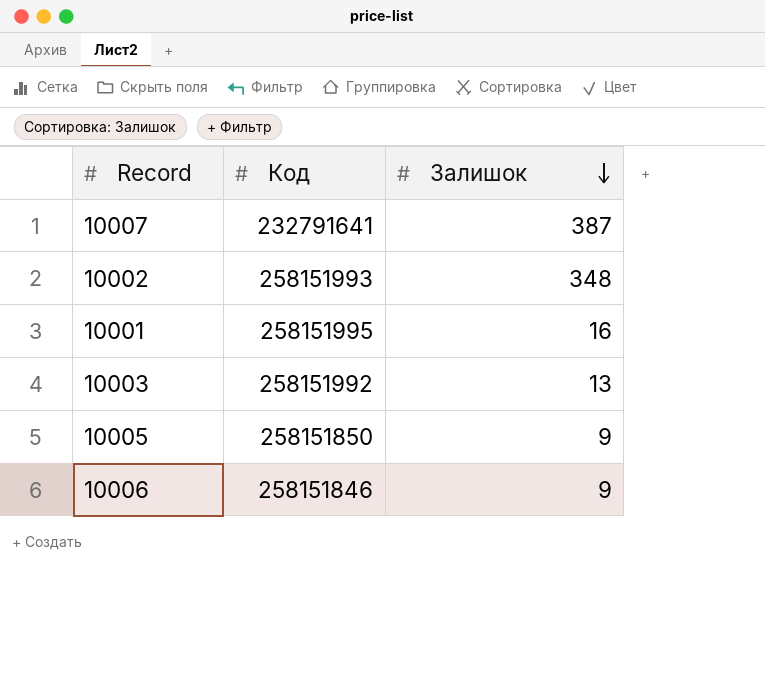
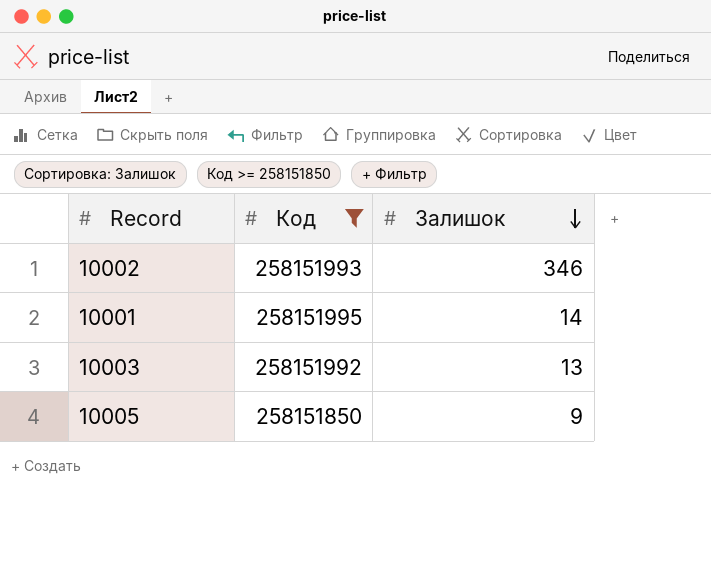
filter: none -> Код >= 258151850
10002 | Залишок: 348 -> 346
10001 | Залишок: 16 -> 14

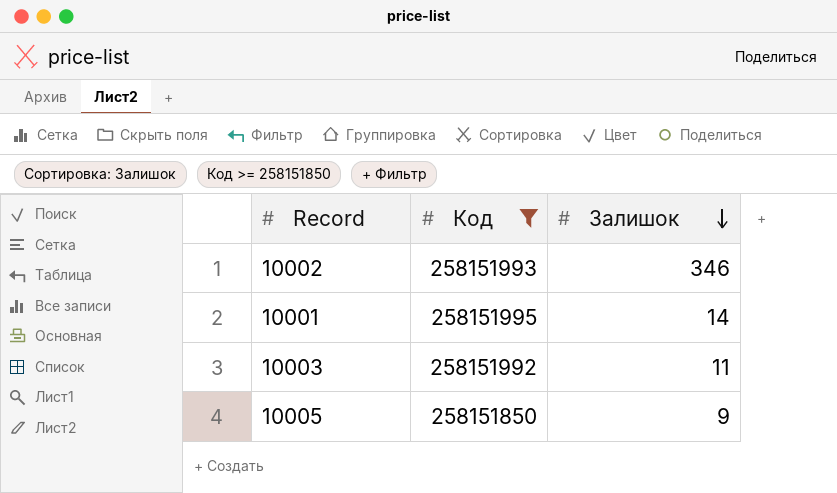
10003 | Залишок: 13 -> 11

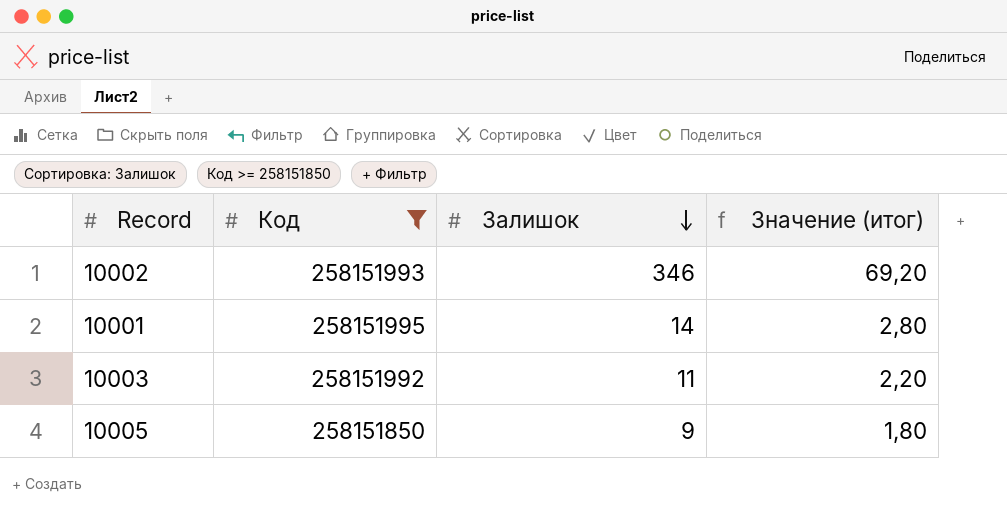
column Значение (итог) | formula: none -> [Залишок] * 0,2

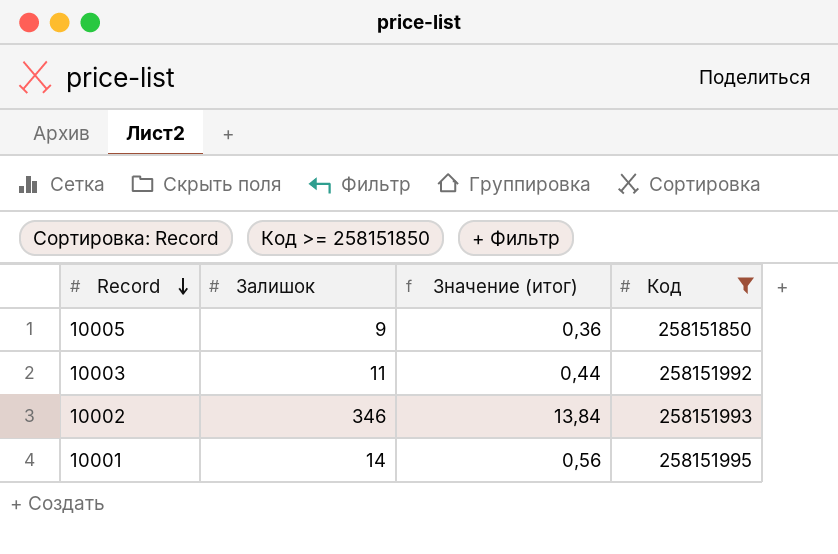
row order: Залишок descending -> Record descending
column Значение (итог) | formula: [Залишок] * 0,2 -> [Залишок] * 0,04
column Код | position: 2 -> 4

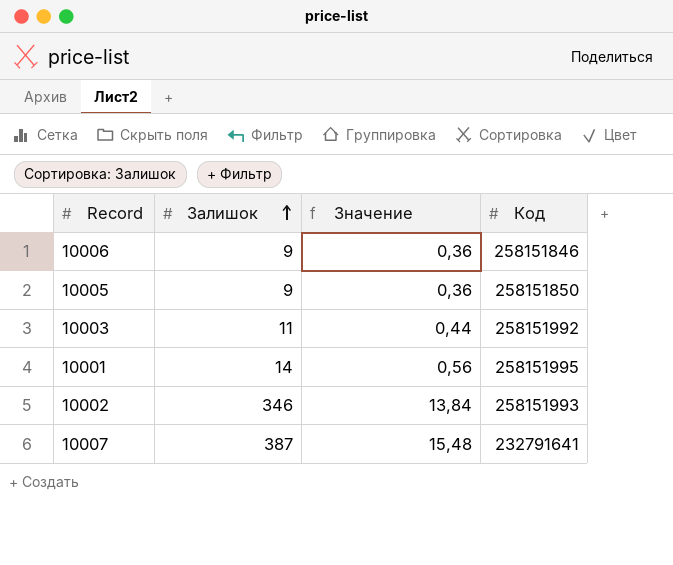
filter: Код >= 258151850 -> none
row order: Record descending -> Залишок ascending
column name: Значение (итог) -> Значение

